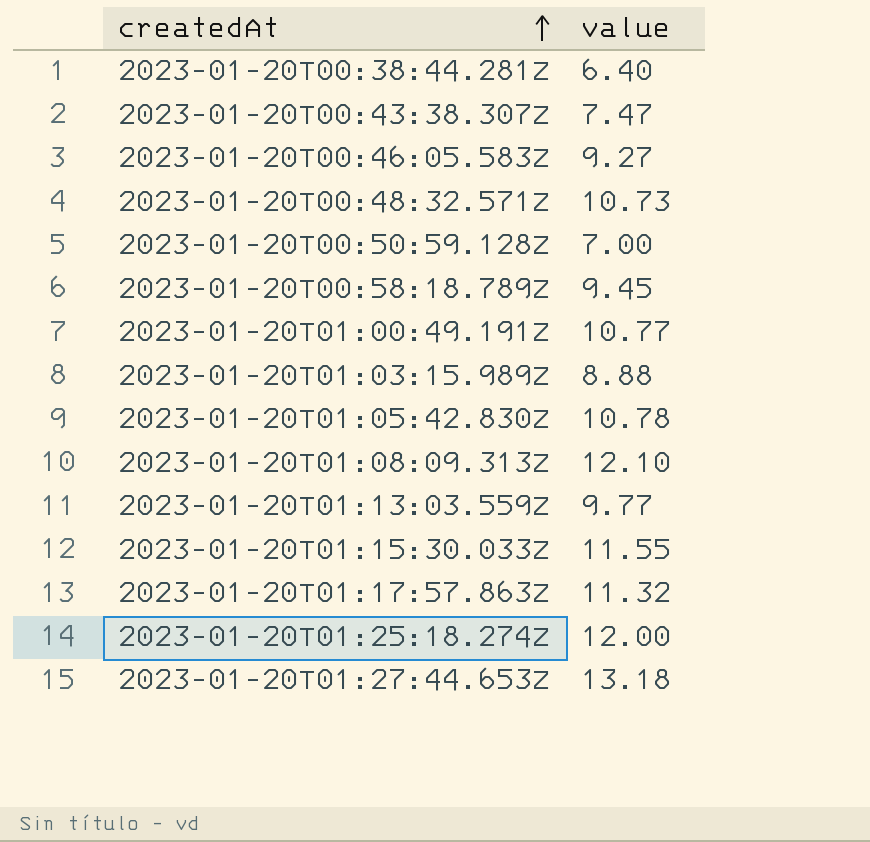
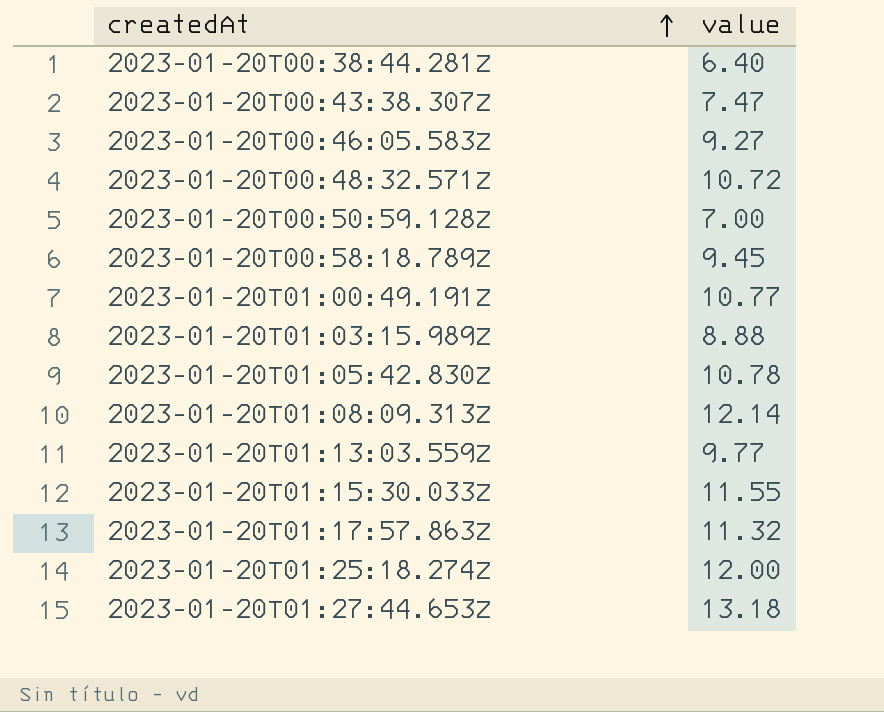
2023-01-20T00:48:32.571Z | value: 10.73 -> 10.72
2023-01-20T01:08:09.313Z | value: 12.10 -> 12.14

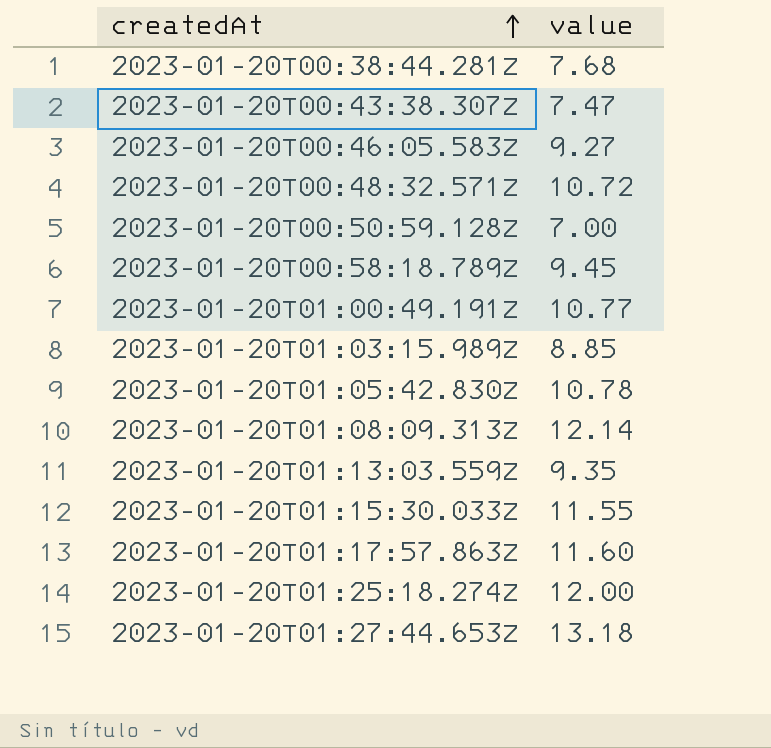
2023-01-20T00:38:44.281Z | value: 6.40 -> 7.68
2023-01-20T01:03:15.989Z | value: 8.88 -> 8.85
2023-01-20T01:13:03.559Z | value: 9.77 -> 9.35
2023-01-20T01:17:57.863Z | value: 11.32 -> 11.60

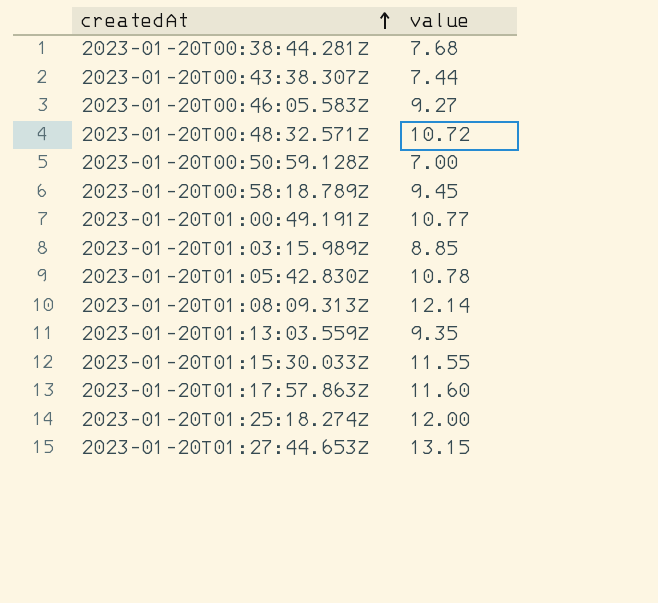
2023-01-20T00:43:38.307Z | value: 7.47 -> 7.44
2023-01-20T01:27:44.653Z | value: 13.18 -> 13.15

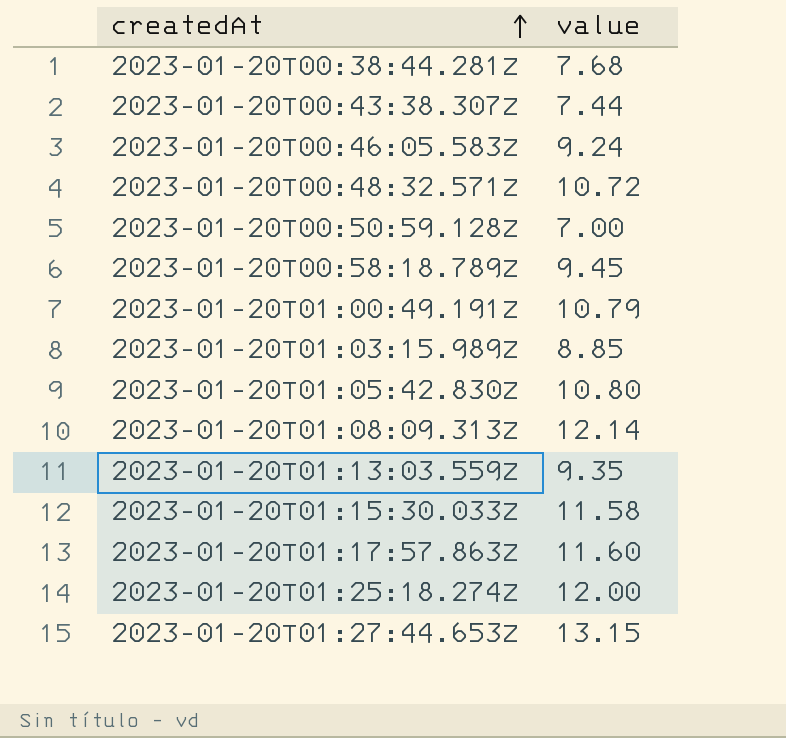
2023-01-20T00:46:05.583Z | value: 9.27 -> 9.24
2023-01-20T01:00:49.191Z | value: 10.77 -> 10.79
2023-01-20T01:05:42.830Z | value: 10.78 -> 10.80
2023-01-20T01:15:30.033Z | value: 11.55 -> 11.58

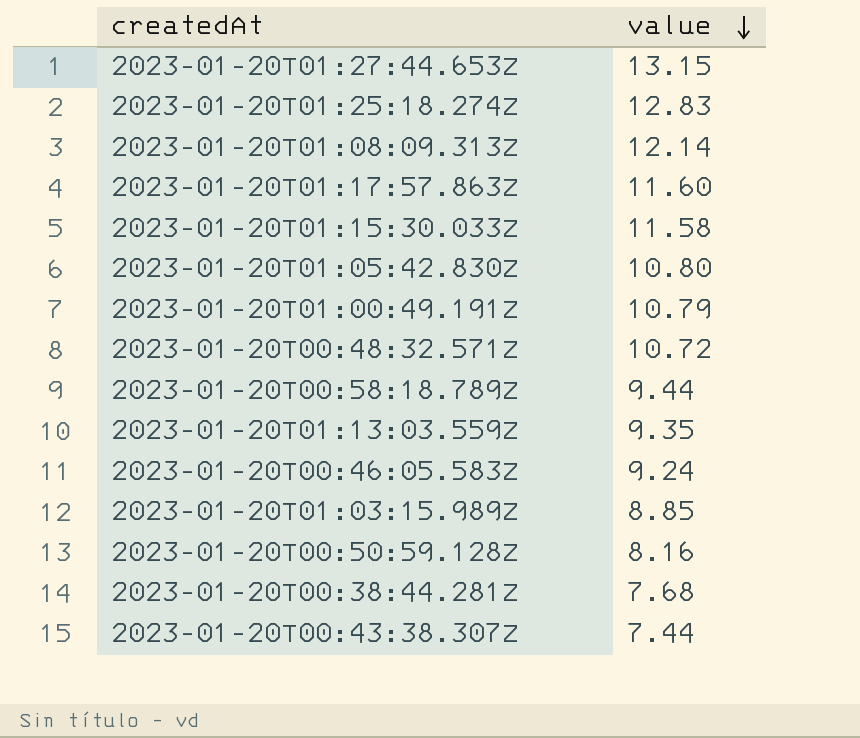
row order: createdAt ascending -> value descending
2023-01-20T01:25:18.274Z | value: 12.00 -> 12.83
2023-01-20T00:58:18.789Z | value: 9.45 -> 9.44
2023-01-20T00:50:59.128Z | value: 7.00 -> 8.16

